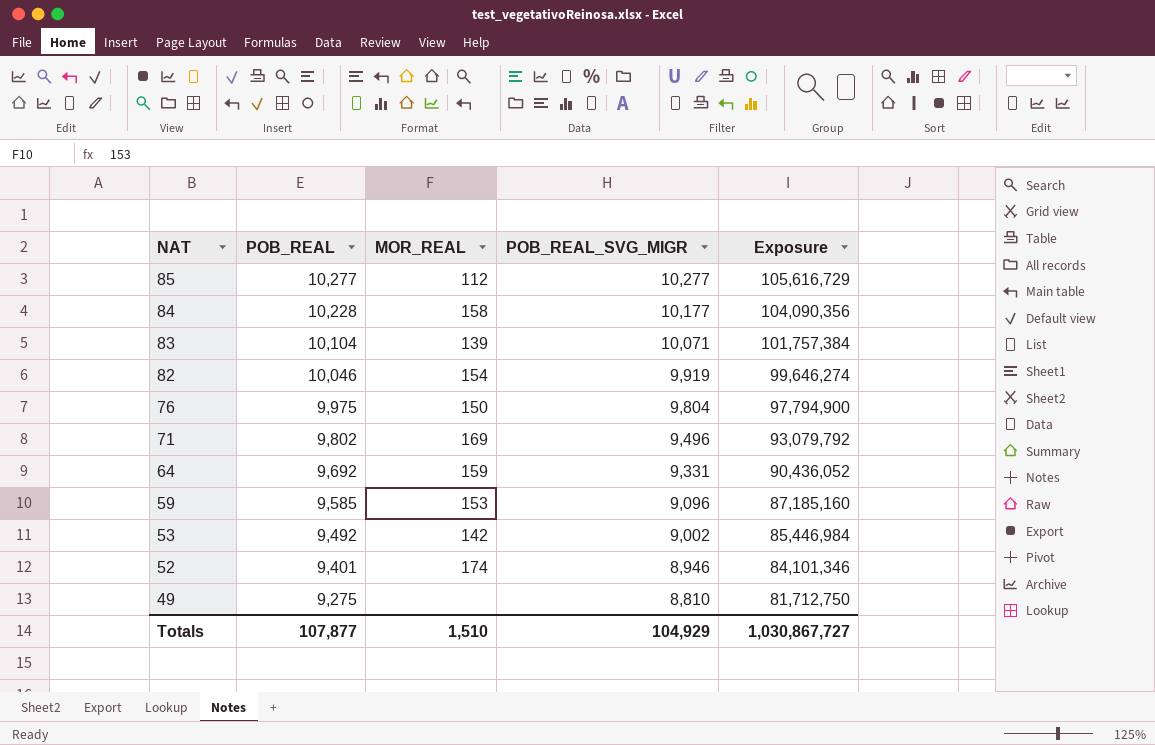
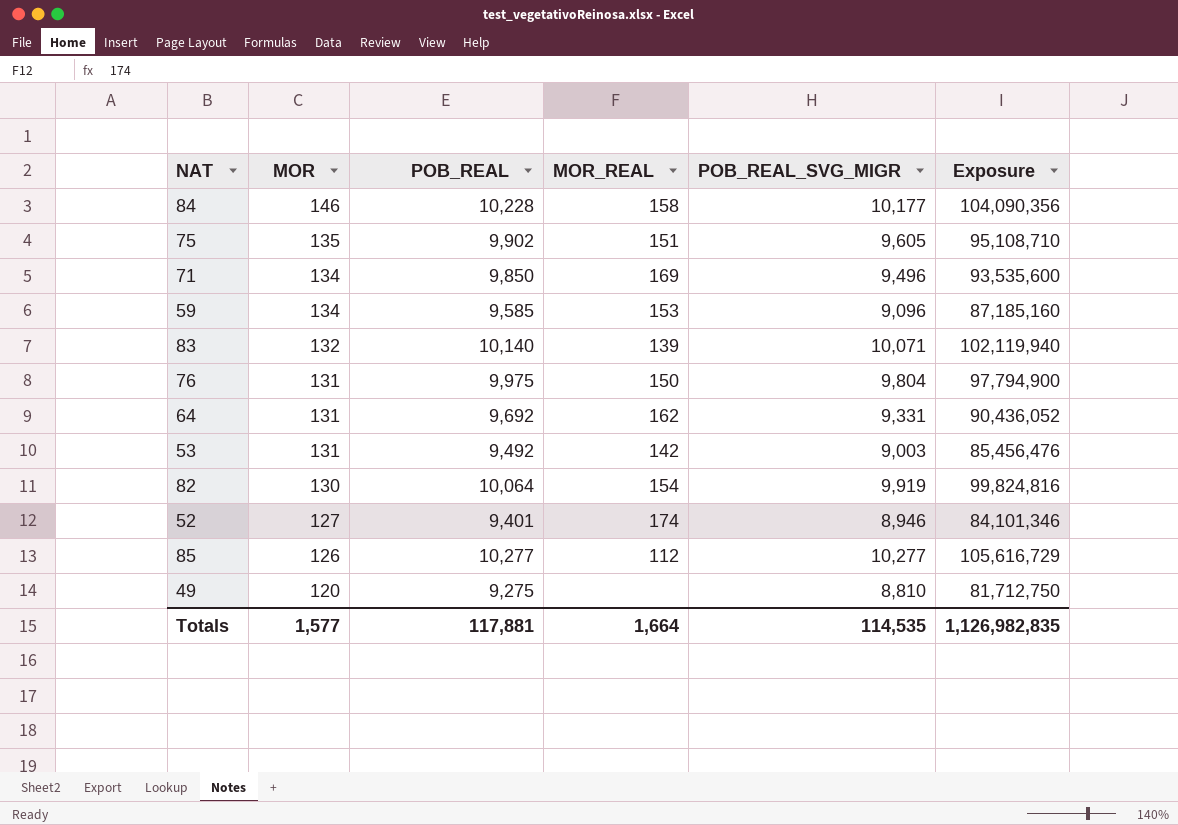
row order: NAT descending -> MOR descending
column MOR | position: none -> 2
row 75: none -> 135 | 9,902 | 151 | 9,605 | 95,108,710
71 | POB_REAL: 9,802 -> 9,850
71 | Exposure: 93,079,792 -> 93,535,600
83 | POB_REAL: 10,104 -> 10,140
83 | Exposure: 101,757,384 -> 102,119,940
64 | MOR_REAL: 159 -> 162
53 | POB_REAL_SVG_MIGR: 9,002 -> 9,003
53 | Exposure: 85,446,984 -> 85,456,476
82 | POB_REAL: 10,046 -> 10,064
82 | Exposure: 99,646,274 -> 99,824,816
Totals | POB_REAL: 107,877 -> 117,881
Totals | MOR_REAL: 1,510 -> 1,664
Totals | POB_REAL_SVG_MIGR: 104,929 -> 114,535
Totals | Exposure: 1,030,867,727 -> 1,126,982,835

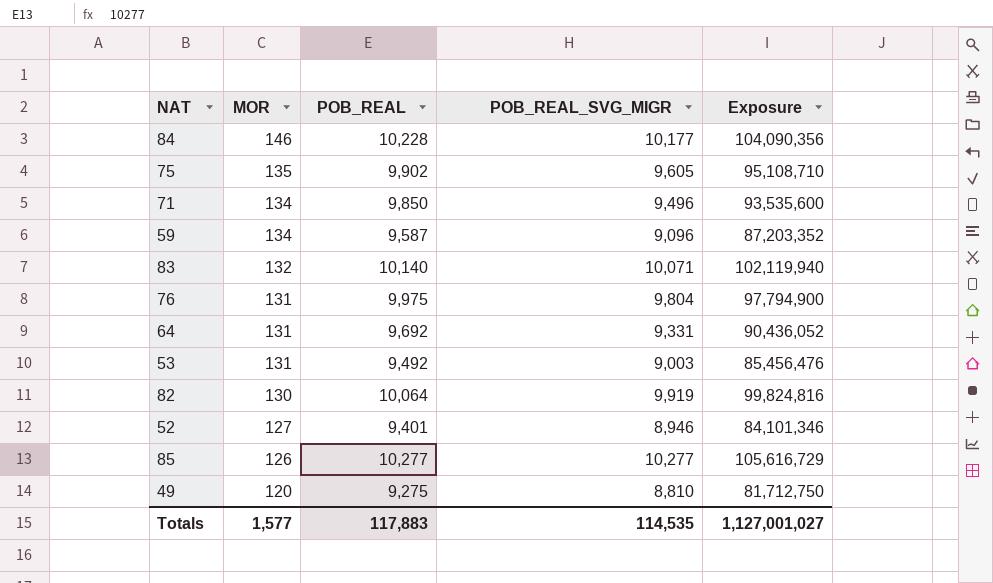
column MOR_REAL | position: 4 -> none
59 | POB_REAL: 9,585 -> 9,587
59 | Exposure: 87,185,160 -> 87,203,352
Totals | POB_REAL: 117,881 -> 117,883
Totals | Exposure: 1,126,982,835 -> 1,127,001,027

